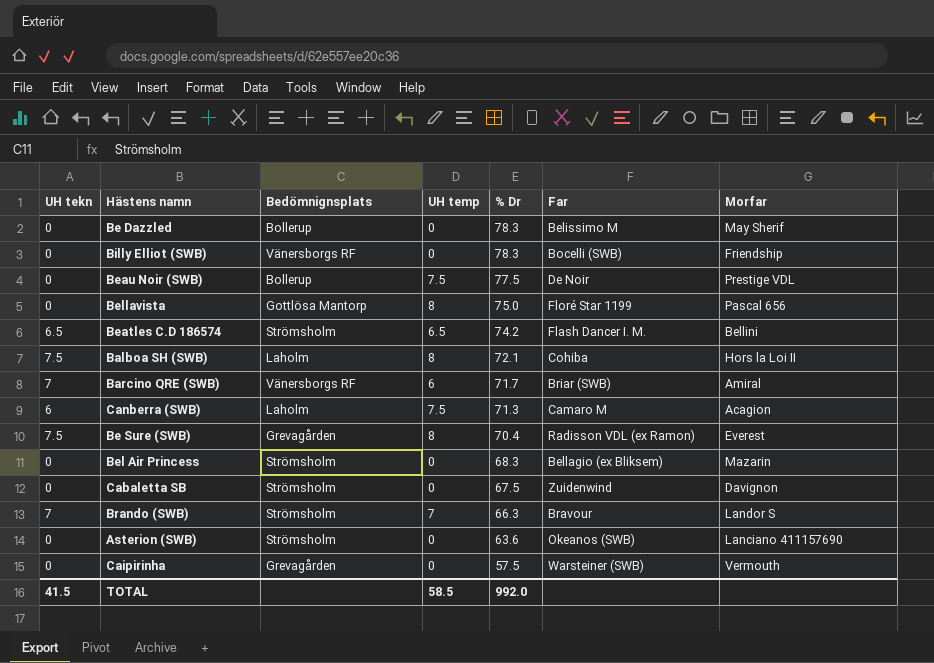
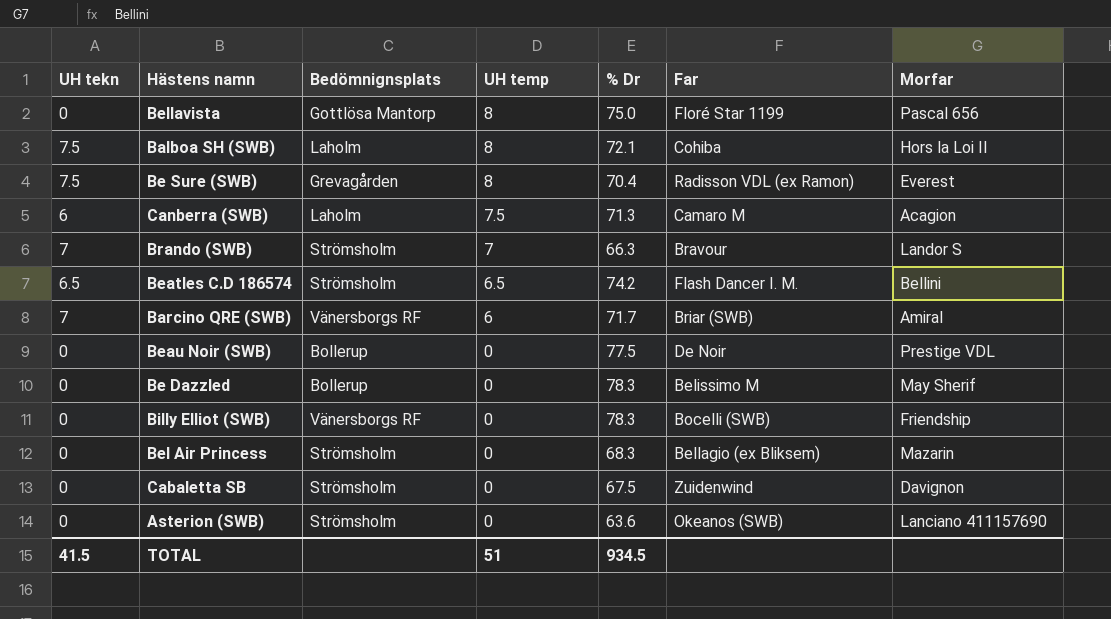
row order: % Dr descending -> UH temp descending
row Caipirinha: 0 | Grevagården | 0 | 57.5 | Warsteiner (SWB) | Vermouth -> none
Beau Noir (SWB) | UH temp: 7.5 -> 0
TOTAL | UH temp: 58.5 -> 51
TOTAL | % Dr: 992.0 -> 934.5

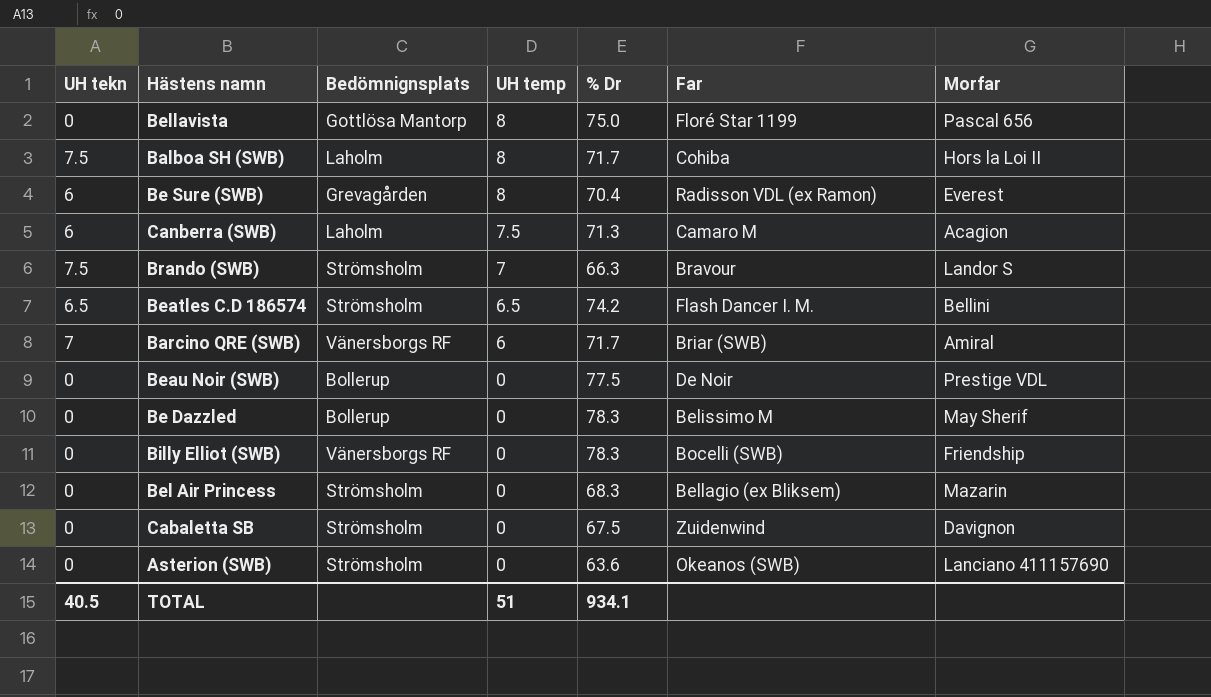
Balboa SH (SWB) | % Dr: 72.1 -> 71.7
Be Sure (SWB) | UH tekn: 7.5 -> 6
Brando (SWB) | UH tekn: 7 -> 7.5
TOTAL | UH tekn: 41.5 -> 40.5
TOTAL | % Dr: 934.5 -> 934.1

